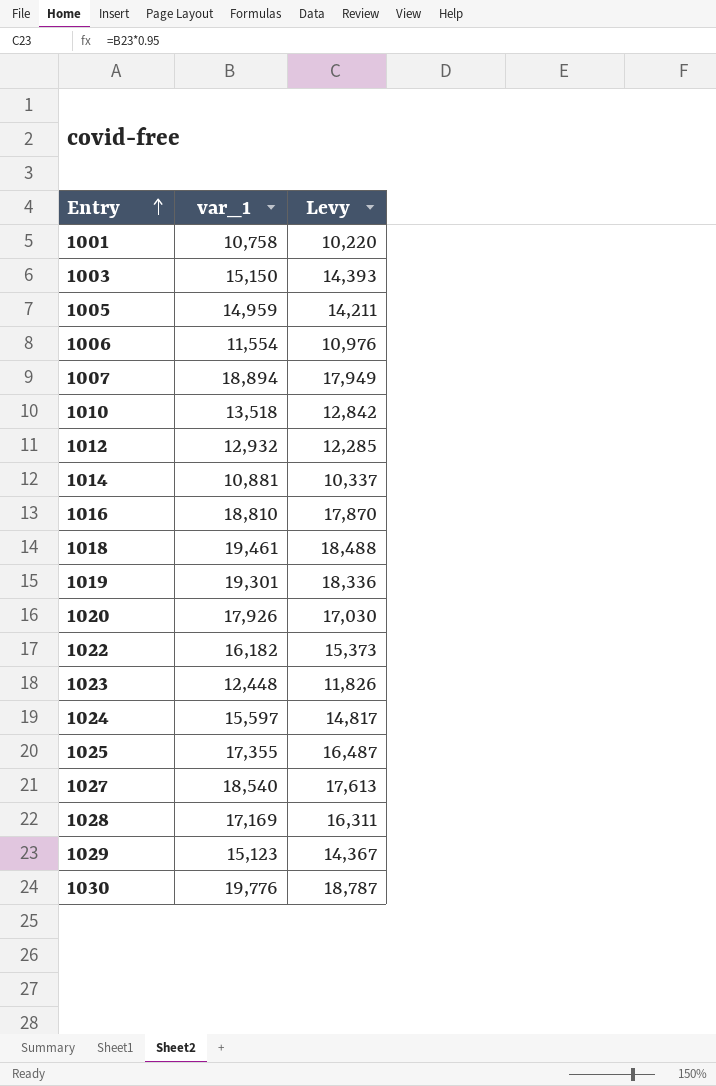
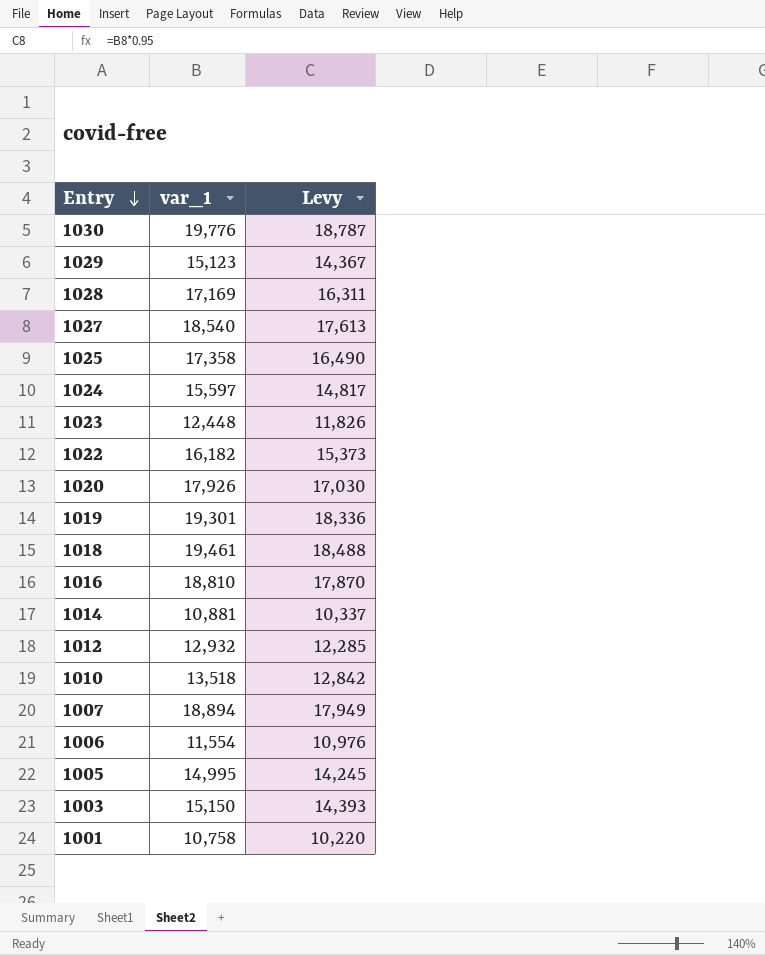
row order: Entry ascending -> Entry descending
1025 | var_1: 17,355 -> 17,358
1025 | Levy: 16,487 -> 16,490
1005 | var_1: 14,959 -> 14,995
1005 | Levy: 14,211 -> 14,245

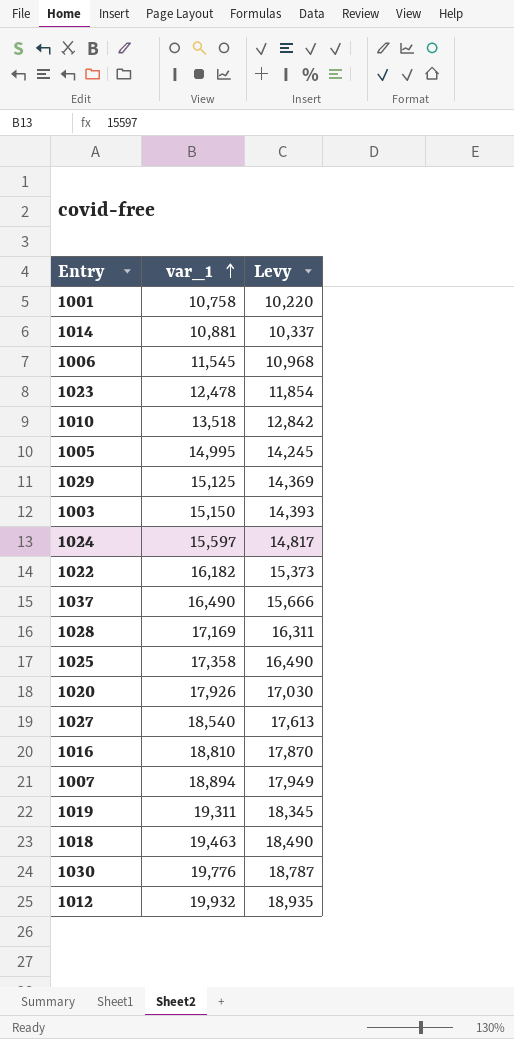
row order: Entry descending -> var_1 ascending
1006 | var_1: 11,554 -> 11,545
1006 | Levy: 10,976 -> 10,968
1023 | var_1: 12,448 -> 12,478
1023 | Levy: 11,826 -> 11,854
1029 | var_1: 15,123 -> 15,125
1029 | Levy: 14,367 -> 14,369
row 1037: none -> 16,490 | 15,666
1019 | var_1: 19,301 -> 19,311
1019 | Levy: 18,336 -> 18,345
1018 | var_1: 19,461 -> 19,463
1018 | Levy: 18,488 -> 18,490
1012 | var_1: 12,932 -> 19,932
1012 | Levy: 12,285 -> 18,935

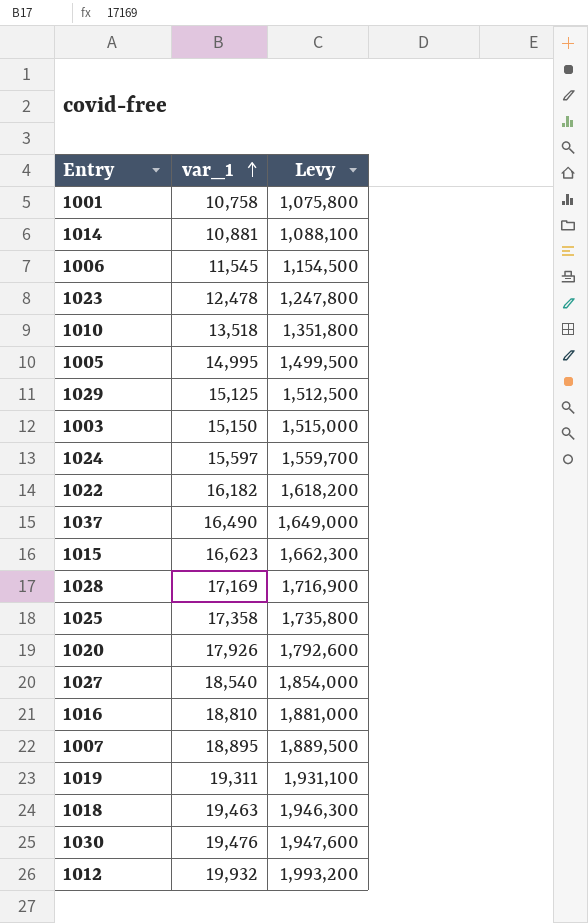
column Levy | formula: [var_1] * 0.95 -> [var_1] * 100
row 1015: none -> 16,623 | 1,662,300
1007 | var_1: 18,894 -> 18,895
1030 | var_1: 19,776 -> 19,476

